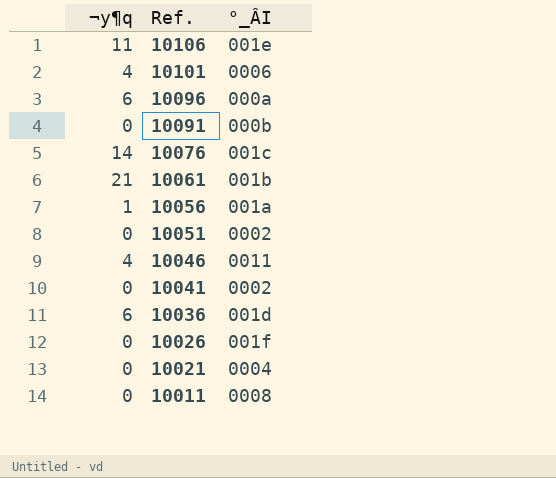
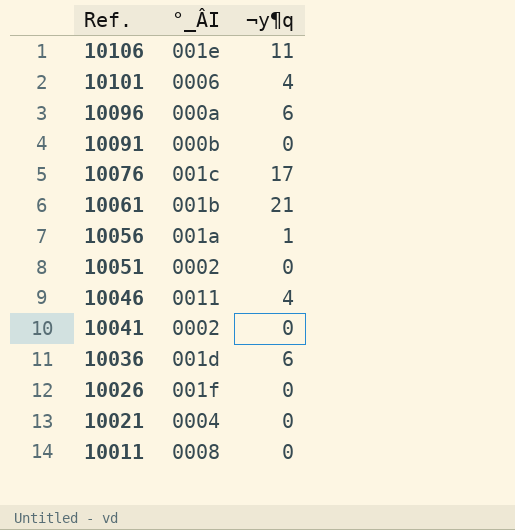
column ¬y¶q | position: 1 -> 3
10076 | ¬y¶q: 14 -> 17

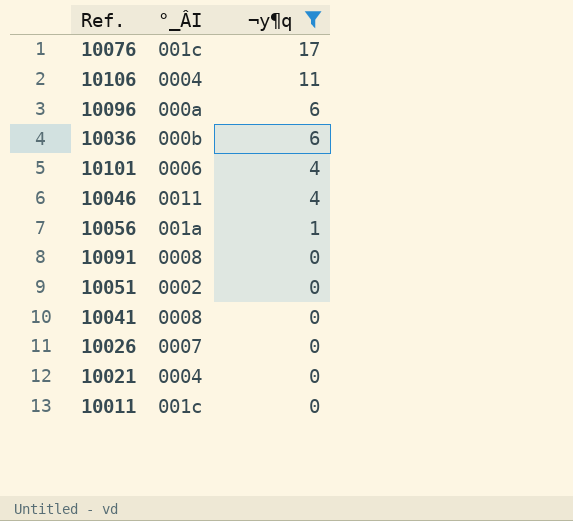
filter: none -> ¬y¶q != 21
row order: Ref. descending -> ¬y¶q descending
10106 | °_ÂI: 001e -> 0004
10036 | °_ÂI: 001d -> 000b
10091 | °_ÂI: 000b -> 0008
10041 | °_ÂI: 0002 -> 0008
10026 | °_ÂI: 001f -> 0007
10011 | °_ÂI: 0008 -> 001c

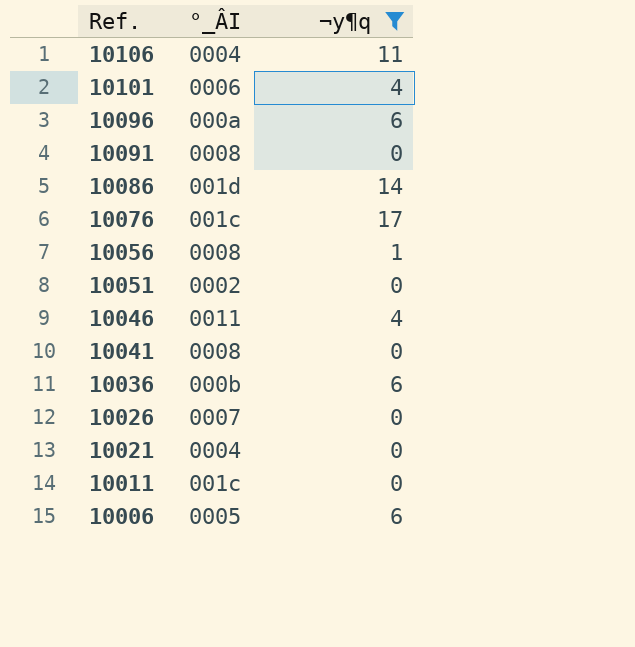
row order: ¬y¶q descending -> Ref. descending
row 10086: none -> 001d | 14
10056 | °_ÂI: 001a -> 0008
row 10006: none -> 0005 | 6

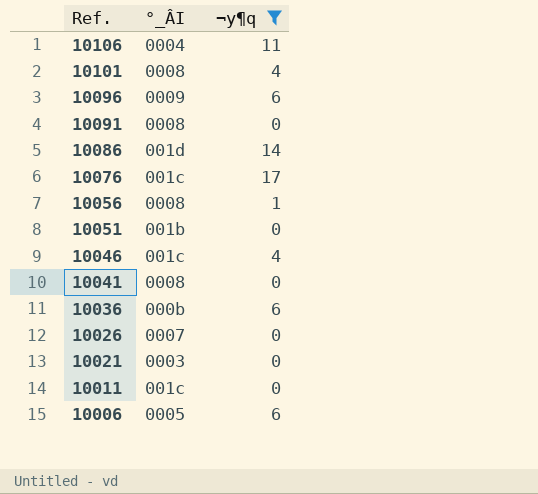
10101 | °_ÂI: 0006 -> 0008
10096 | °_ÂI: 000a -> 0009
10051 | °_ÂI: 0002 -> 001b
10046 | °_ÂI: 0011 -> 001c
10021 | °_ÂI: 0004 -> 0003

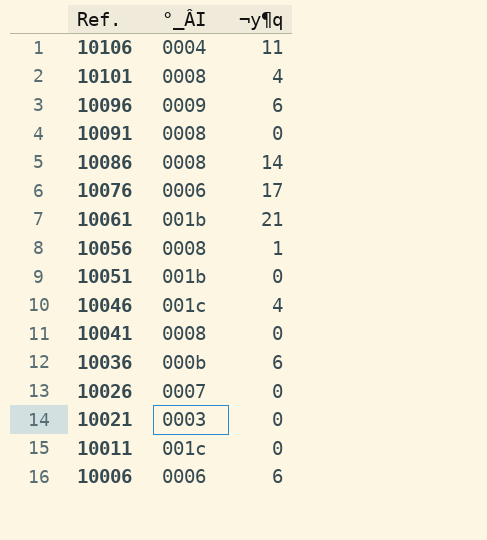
filter: ¬y¶q != 21 -> none
10086 | °_ÂI: 001d -> 0008
10076 | °_ÂI: 001c -> 0006
10006 | °_ÂI: 0005 -> 0006

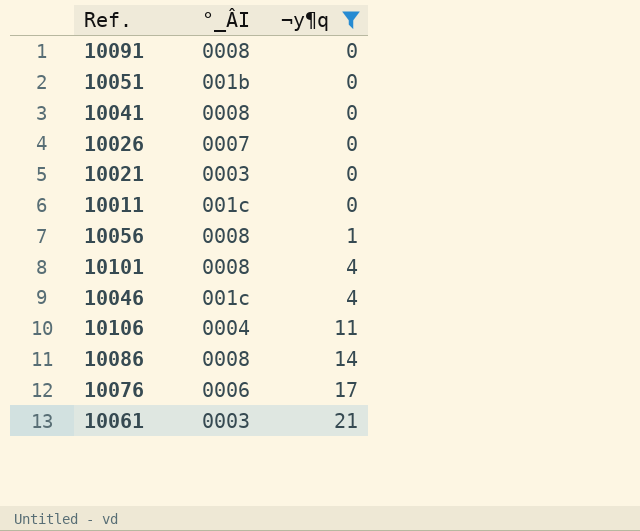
filter: none -> ¬y¶q != 6
row order: Ref. descending -> ¬y¶q ascending
10061 | °_ÂI: 001b -> 0003

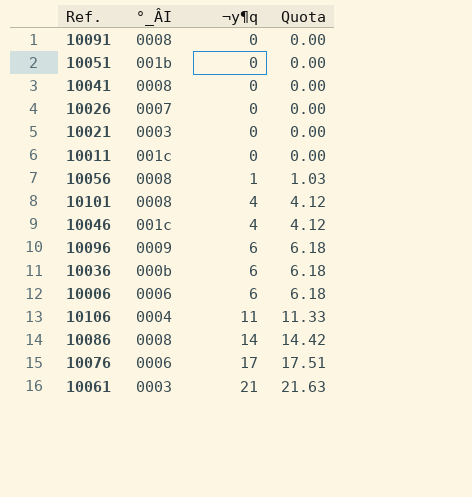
filter: ¬y¶q != 6 -> none
column Quota | formula: none -> [¬y¶q] * 1.03

